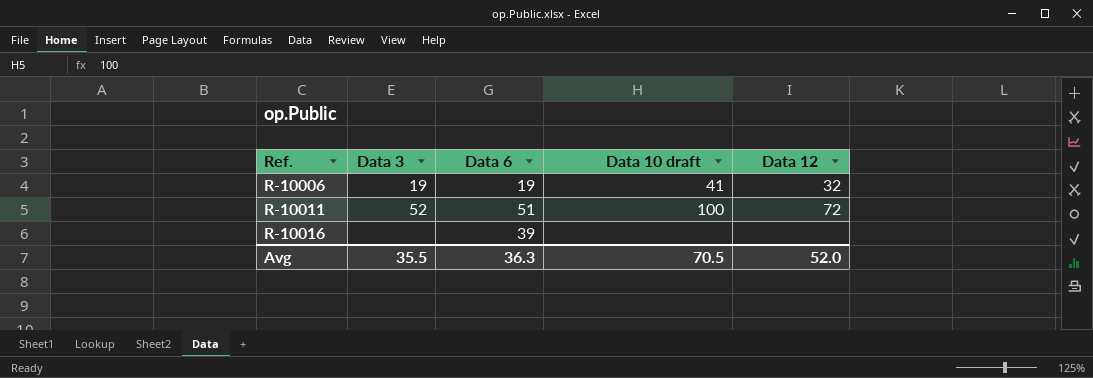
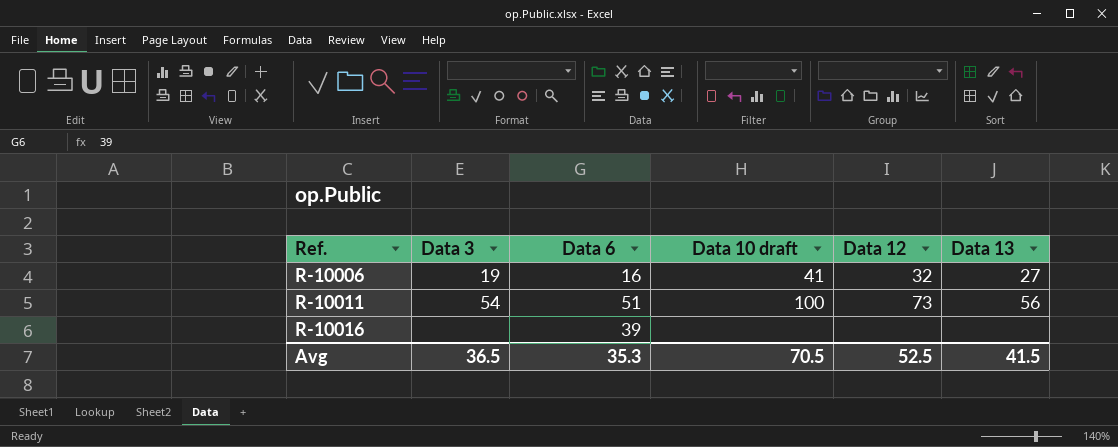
column Data 13 | position: none -> 6
R-10006 | Data 6: 19 -> 16
R-10011 | Data 3: 52 -> 54
R-10011 | Data 12: 72 -> 73
Avg | Data 3: 35.5 -> 36.5
Avg | Data 6: 36.3 -> 35.3
Avg | Data 12: 52.0 -> 52.5

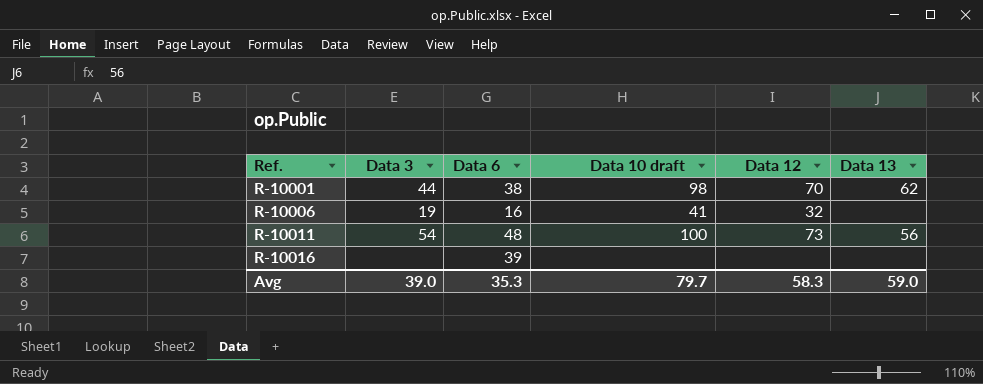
row R-10001: none -> 44 | 38 | 98 | 70 | 62
R-10006 | Data 13: 27 -> none
R-10011 | Data 6: 51 -> 48
Avg | Data 3: 36.5 -> 39.0
Avg | Data 10 draft: 70.5 -> 79.7
Avg | Data 12: 52.5 -> 58.3
Avg | Data 13: 41.5 -> 59.0

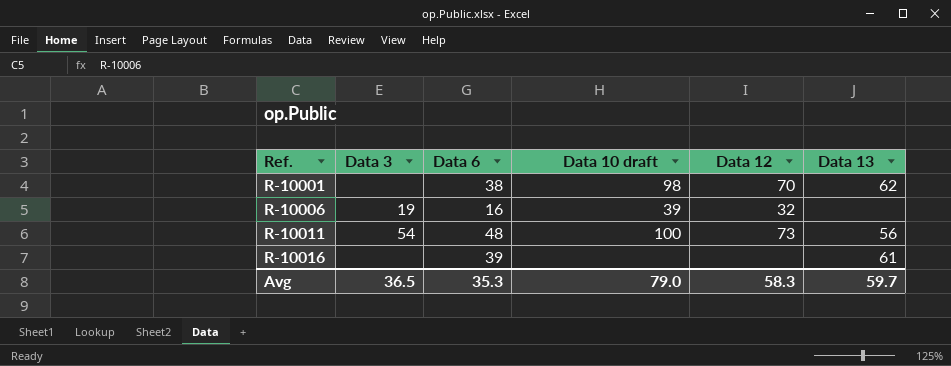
R-10001 | Data 3: 44 -> none
R-10006 | Data 10 draft: 41 -> 39
R-10016 | Data 13: none -> 61
Avg | Data 3: 39.0 -> 36.5
Avg | Data 10 draft: 79.7 -> 79.0
Avg | Data 13: 59.0 -> 59.7

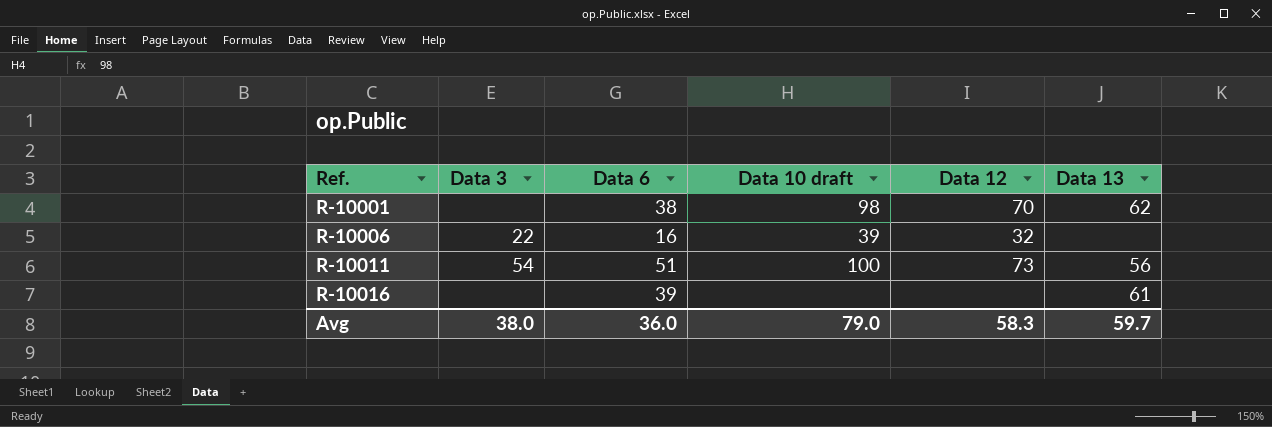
R-10006 | Data 3: 19 -> 22
R-10011 | Data 6: 48 -> 51
Avg | Data 3: 36.5 -> 38.0
Avg | Data 6: 35.3 -> 36.0

